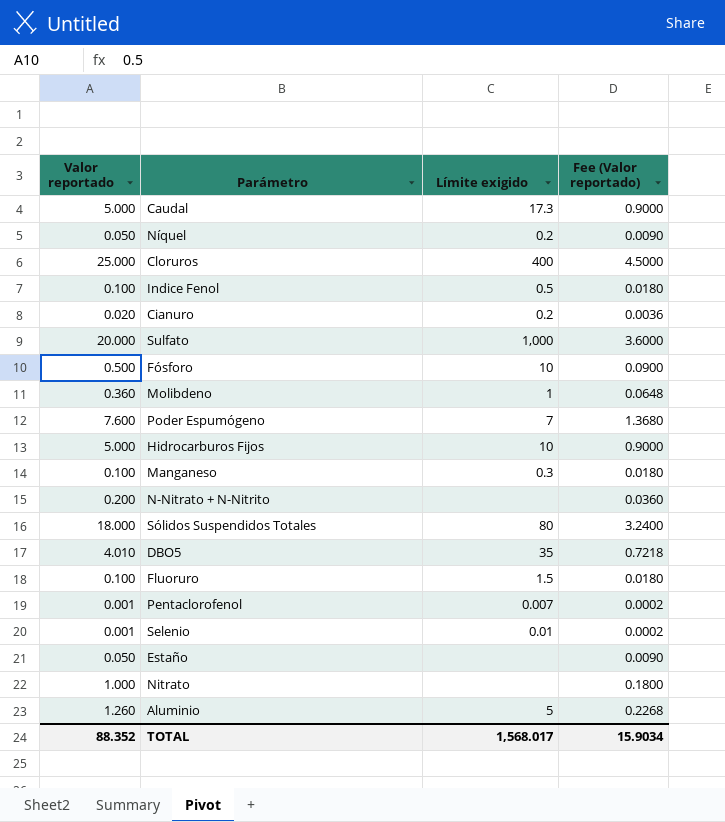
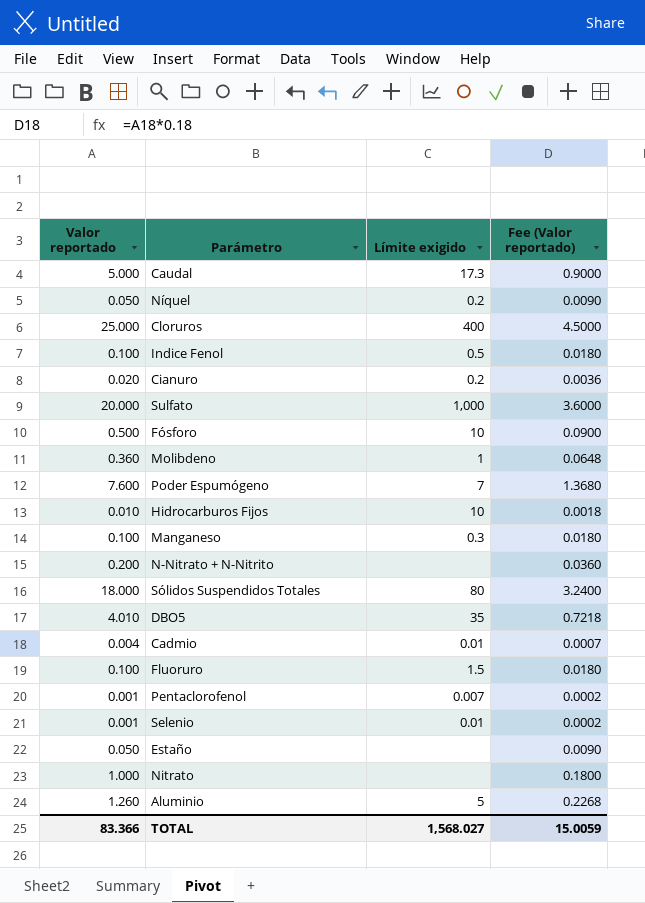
Hidrocarburos Fijos | Valor reportado: 5.000 -> 0.010
Hidrocarburos Fijos | Fee (Valor reportado): 0.9000 -> 0.0018
row Cadmio: none -> 0.004 | 0.01 | 0.0007
TOTAL | Valor reportado: 88.352 -> 83.366
TOTAL | Límite exigido: 1,568.017 -> 1,568.027
TOTAL | Fee (Valor reportado): 15.9034 -> 15.0059

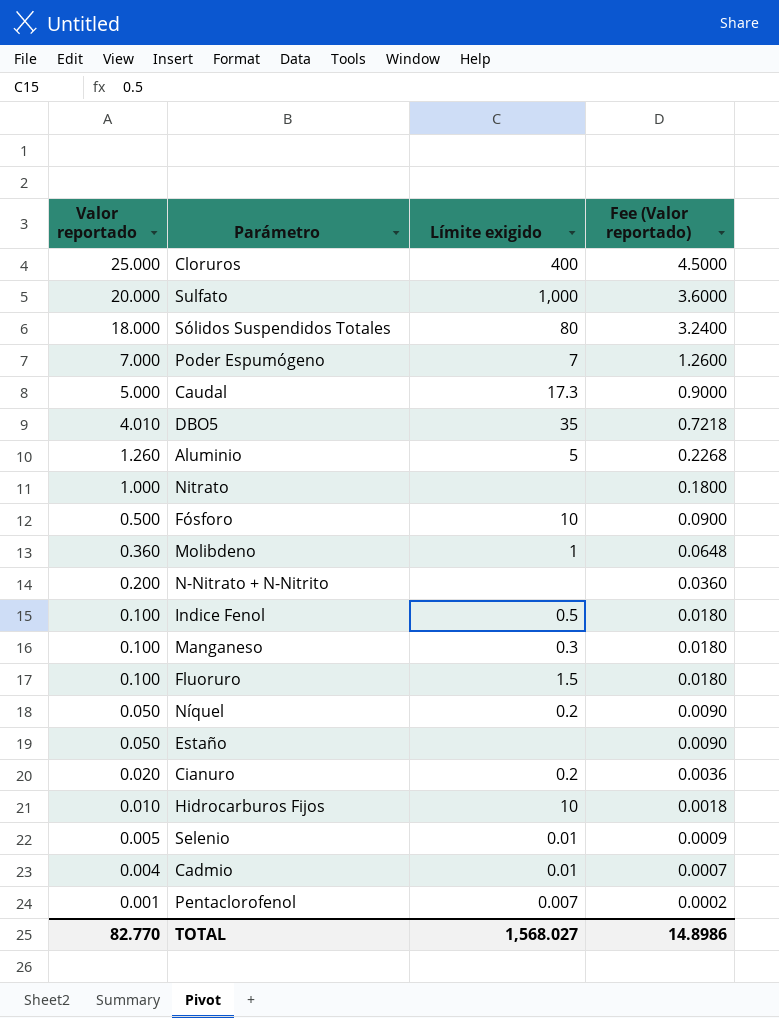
row order: none -> Valor reportado descending
Poder Espumógeno | Valor reportado: 7.600 -> 7.000
Poder Espumógeno | Fee (Valor reportado): 1.3680 -> 1.2600
Selenio | Valor reportado: 0.001 -> 0.005
Selenio | Fee (Valor reportado): 0.0002 -> 0.0009
TOTAL | Valor reportado: 83.366 -> 82.770
TOTAL | Fee (Valor reportado): 15.0059 -> 14.8986

